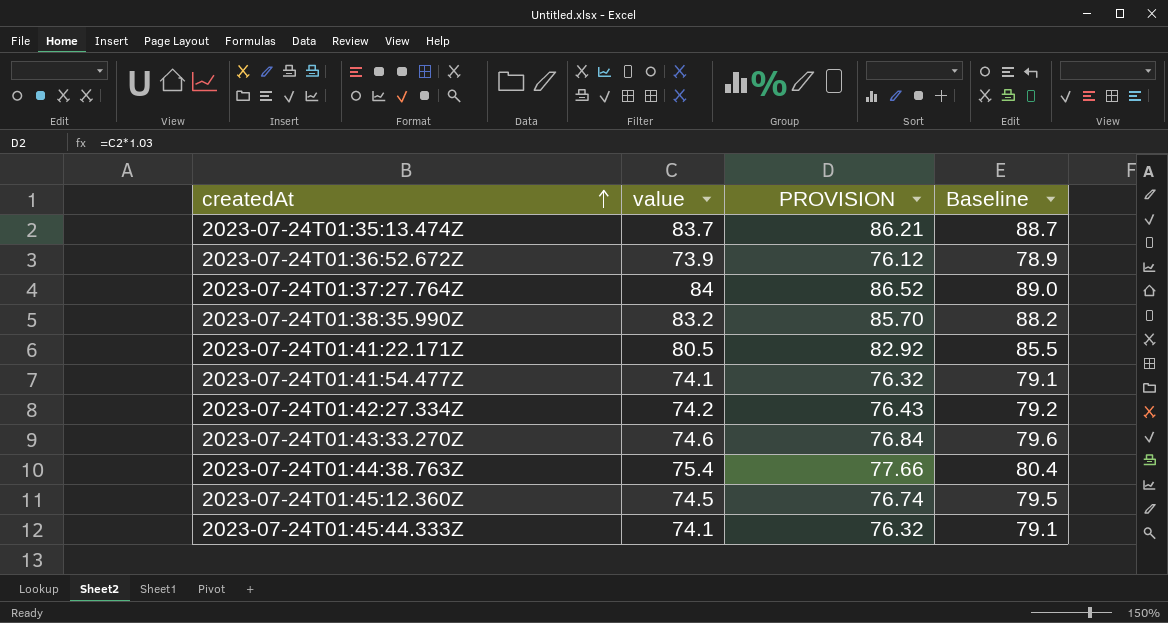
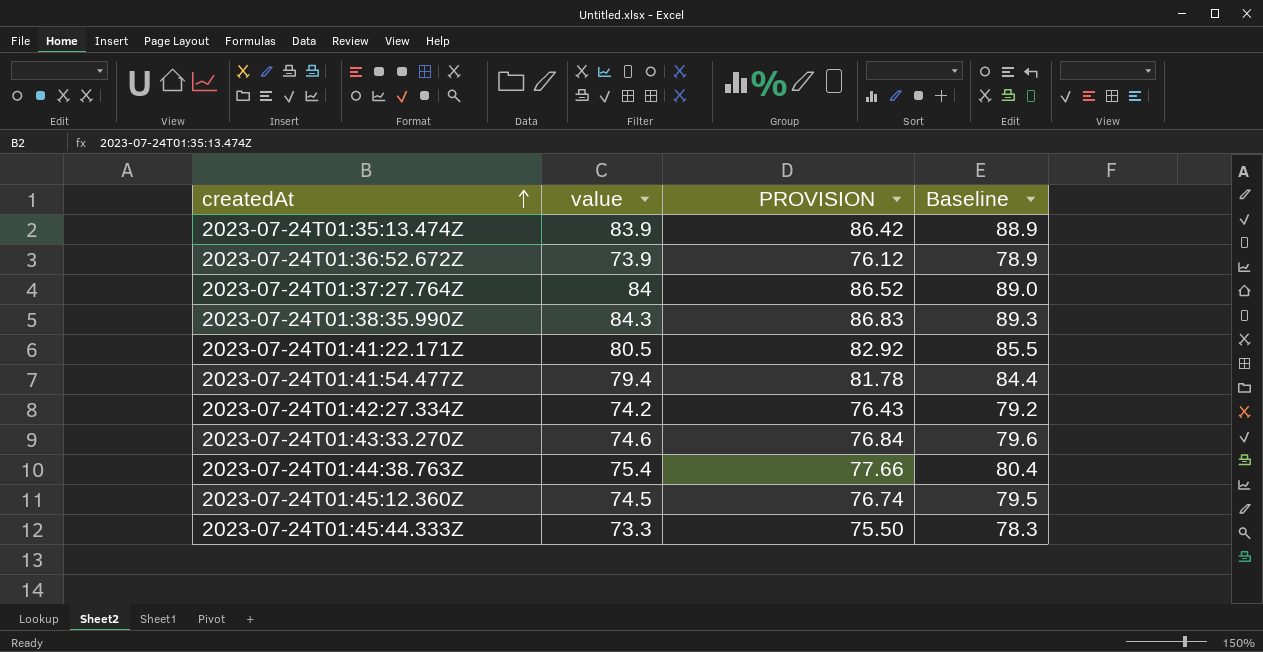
2023-07-24T01:35:13.474Z | value: 83.7 -> 83.9
2023-07-24T01:35:13.474Z | PROVISION: 86.21 -> 86.42
2023-07-24T01:35:13.474Z | Baseline: 88.7 -> 88.9
2023-07-24T01:38:35.990Z | value: 83.2 -> 84.3
2023-07-24T01:38:35.990Z | PROVISION: 85.70 -> 86.83
2023-07-24T01:38:35.990Z | Baseline: 88.2 -> 89.3
2023-07-24T01:41:54.477Z | value: 74.1 -> 79.4
2023-07-24T01:41:54.477Z | PROVISION: 76.32 -> 81.78
2023-07-24T01:41:54.477Z | Baseline: 79.1 -> 84.4
2023-07-24T01:45:44.333Z | value: 74.1 -> 73.3
2023-07-24T01:45:44.333Z | PROVISION: 76.32 -> 75.50
2023-07-24T01:45:44.333Z | Baseline: 79.1 -> 78.3

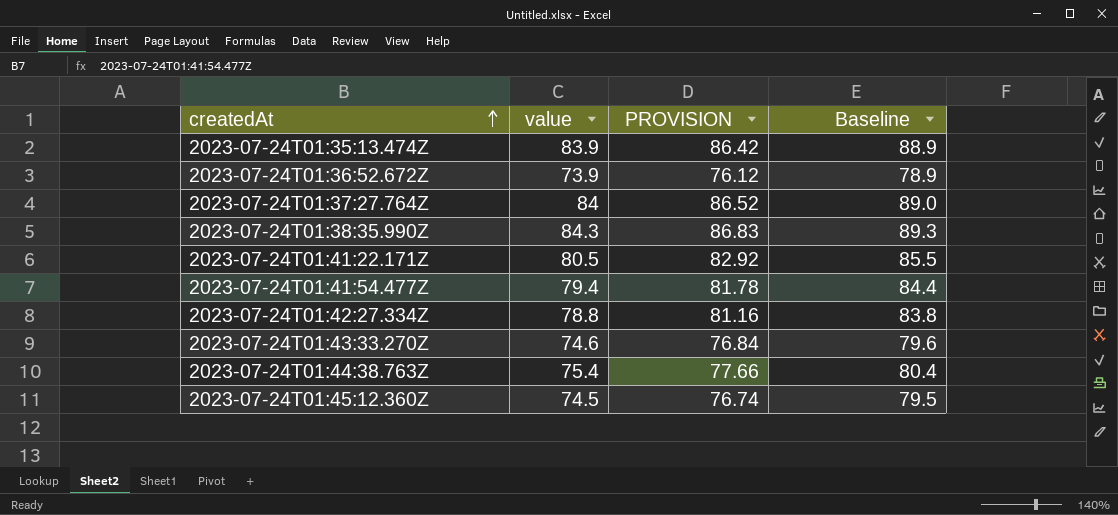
row 2023-07-24T01:45:44.333Z: 73.3 | 75.50 | 78.3 -> none
2023-07-24T01:42:27.334Z | value: 74.2 -> 78.8
2023-07-24T01:42:27.334Z | PROVISION: 76.43 -> 81.16
2023-07-24T01:42:27.334Z | Baseline: 79.2 -> 83.8

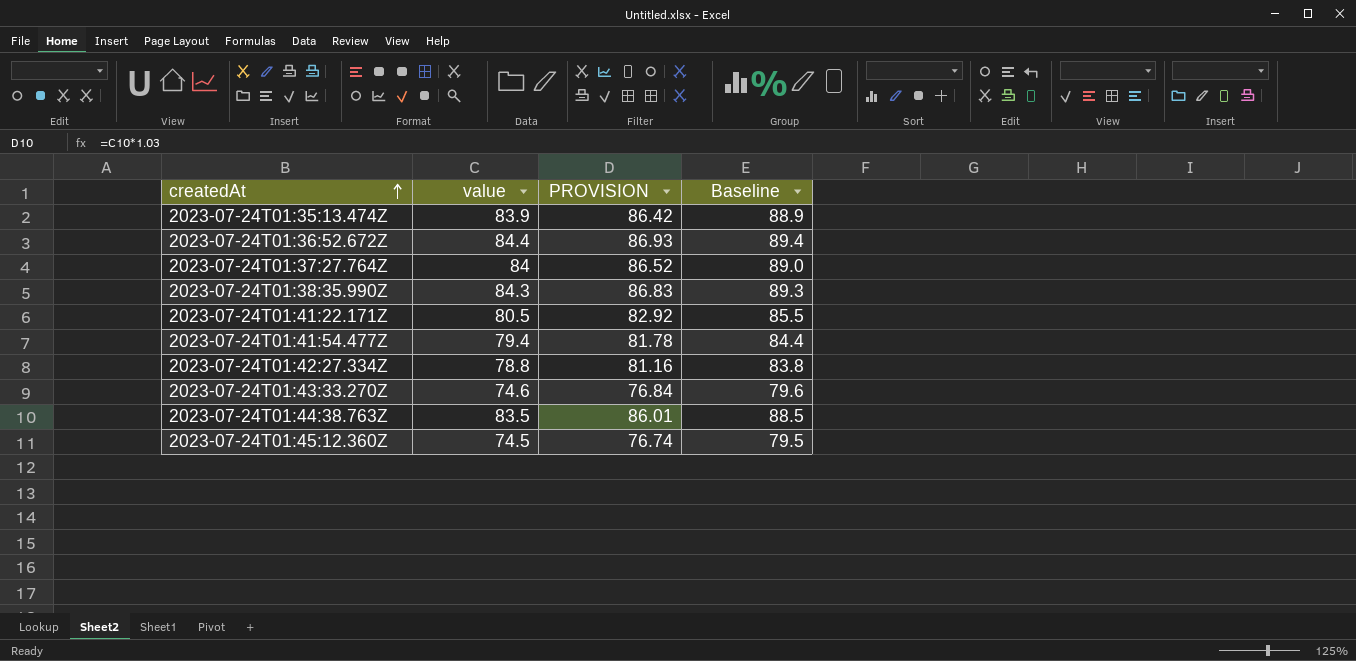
2023-07-24T01:36:52.672Z | value: 73.9 -> 84.4
2023-07-24T01:36:52.672Z | PROVISION: 76.12 -> 86.93
2023-07-24T01:36:52.672Z | Baseline: 78.9 -> 89.4
2023-07-24T01:44:38.763Z | value: 75.4 -> 83.5
2023-07-24T01:44:38.763Z | PROVISION: 77.66 -> 86.01
2023-07-24T01:44:38.763Z | Baseline: 80.4 -> 88.5

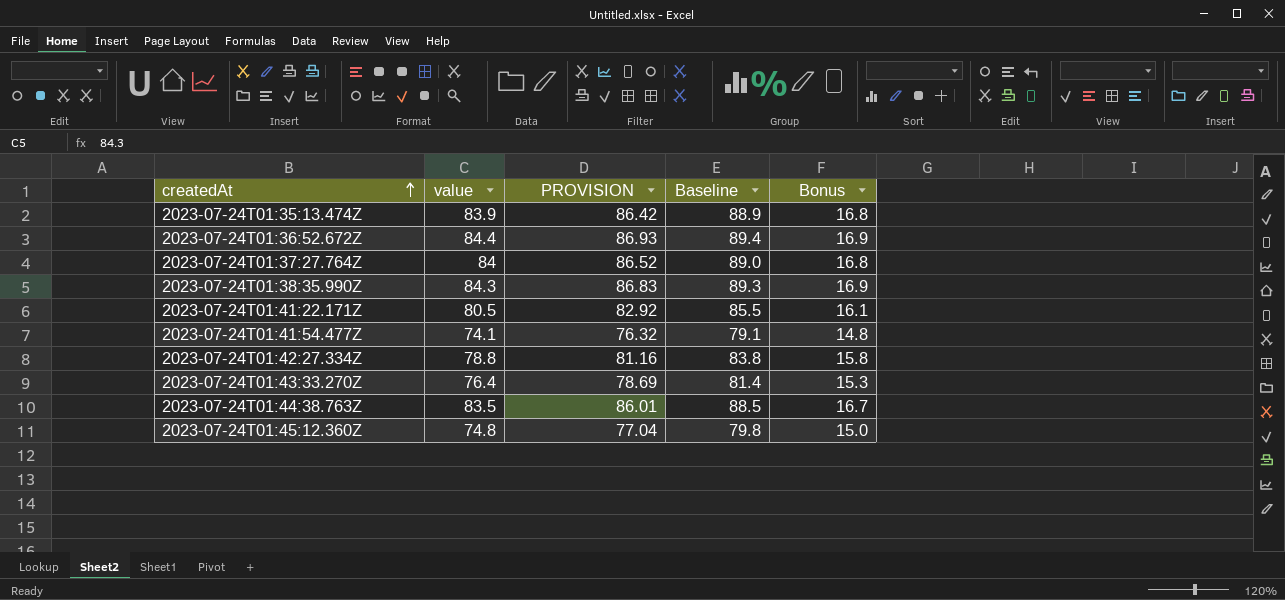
column Bonus | formula: none -> [value] * 0.2
2023-07-24T01:41:54.477Z | value: 79.4 -> 74.1
2023-07-24T01:41:54.477Z | PROVISION: 81.78 -> 76.32
2023-07-24T01:41:54.477Z | Baseline: 84.4 -> 79.1
2023-07-24T01:43:33.270Z | value: 74.6 -> 76.4
2023-07-24T01:43:33.270Z | PROVISION: 76.84 -> 78.69
2023-07-24T01:43:33.270Z | Baseline: 79.6 -> 81.4
2023-07-24T01:45:12.360Z | value: 74.5 -> 74.8
2023-07-24T01:45:12.360Z | PROVISION: 76.74 -> 77.04
2023-07-24T01:45:12.360Z | Baseline: 79.5 -> 79.8

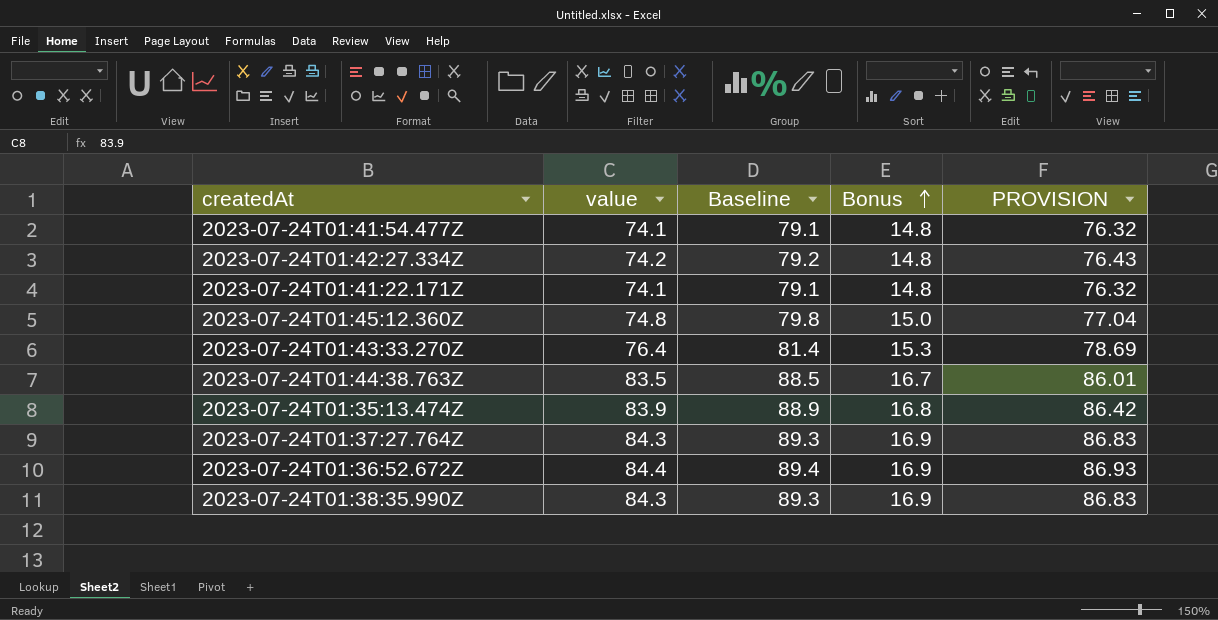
row order: createdAt ascending -> Bonus ascending
column PROVISION | position: 3 -> 5
2023-07-24T01:42:27.334Z | value: 78.8 -> 74.2
2023-07-24T01:42:27.334Z | Baseline: 83.8 -> 79.2
2023-07-24T01:42:27.334Z | Bonus: 15.8 -> 14.8
2023-07-24T01:42:27.334Z | PROVISION: 81.16 -> 76.43
2023-07-24T01:41:22.171Z | value: 80.5 -> 74.1
2023-07-24T01:41:22.171Z | Baseline: 85.5 -> 79.1
2023-07-24T01:41:22.171Z | Bonus: 16.1 -> 14.8
2023-07-24T01:41:22.171Z | PROVISION: 82.92 -> 76.32
2023-07-24T01:37:27.764Z | value: 84 -> 84.3
2023-07-24T01:37:27.764Z | Baseline: 89.0 -> 89.3
2023-07-24T01:37:27.764Z | Bonus: 16.8 -> 16.9
2023-07-24T01:37:27.764Z | PROVISION: 86.52 -> 86.83

